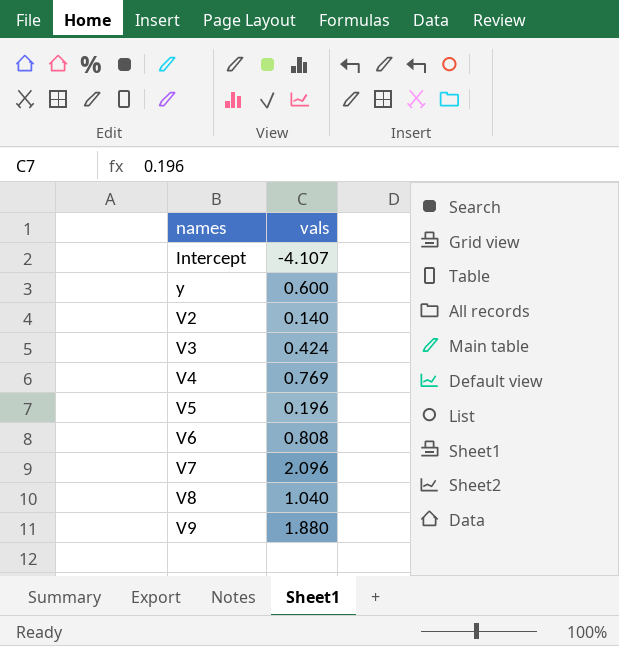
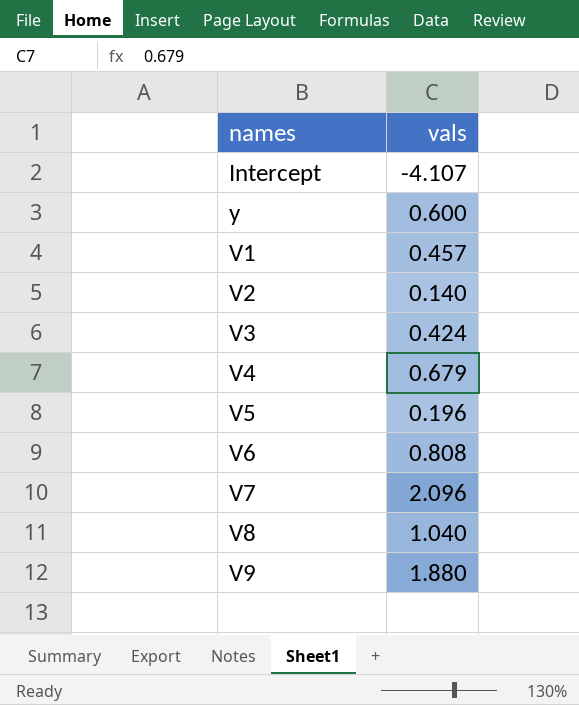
row V1: none -> 0.457
V4 | vals: 0.769 -> 0.679

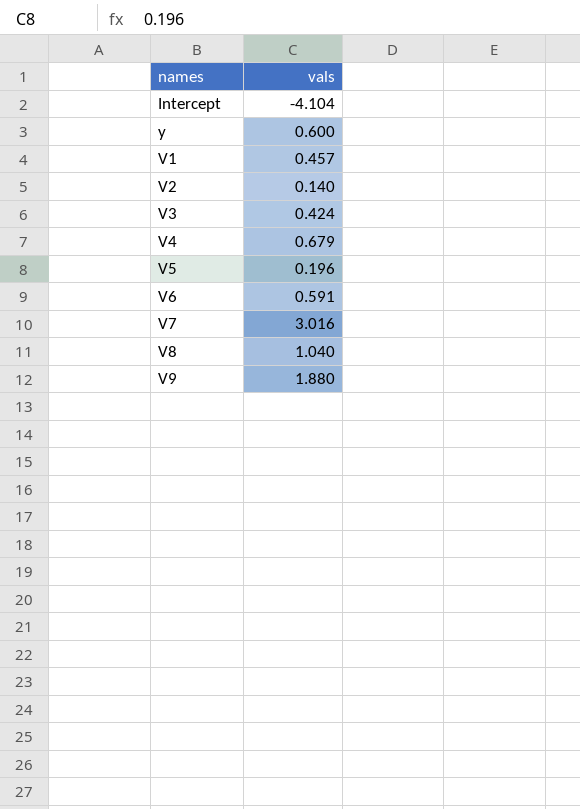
Intercept | vals: -4.107 -> -4.104
V6 | vals: 0.808 -> 0.591
V7 | vals: 2.096 -> 3.016

